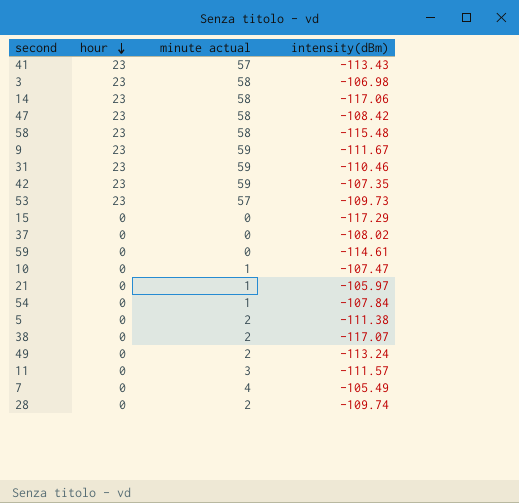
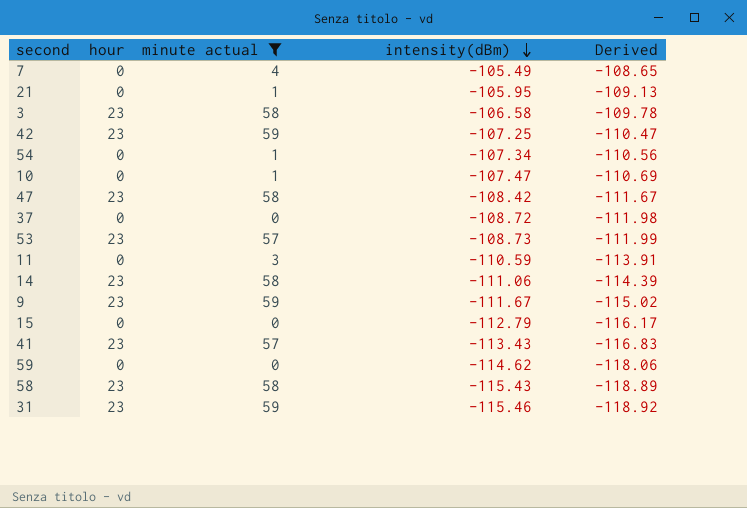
filter: none -> minute actual != 2
row order: hour descending -> intensity(dBm) descending
column Derived | formula: none -> [intensity(dBm)] * 1.03
21 | intensity(dBm): -105.97 -> -105.95
3 | intensity(dBm): -106.98 -> -106.58
42 | intensity(dBm): -107.35 -> -107.25
54 | intensity(dBm): -107.84 -> -107.34
37 | intensity(dBm): -108.02 -> -108.72
53 | intensity(dBm): -109.73 -> -108.73
11 | intensity(dBm): -111.57 -> -110.59
14 | intensity(dBm): -117.06 -> -111.06
15 | intensity(dBm): -117.29 -> -112.79
59 | intensity(dBm): -114.61 -> -114.62
58 | intensity(dBm): -115.48 -> -115.43
31 | intensity(dBm): -110.46 -> -115.46

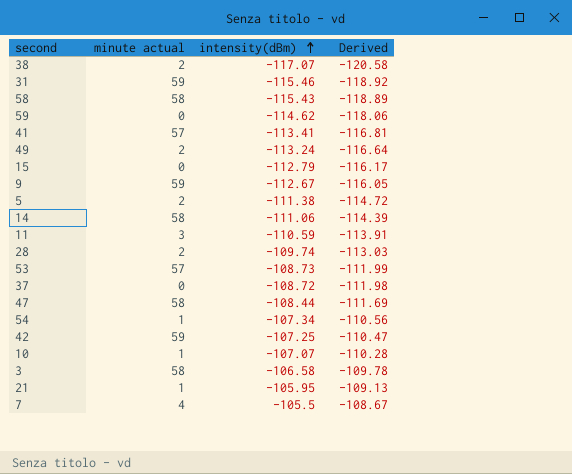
filter: minute actual != 2 -> none
row order: intensity(dBm) descending -> intensity(dBm) ascending
column hour | position: 2 -> none
41 | intensity(dBm): -113.43 -> -113.41
41 | Derived: -116.83 -> -116.81
9 | intensity(dBm): -111.67 -> -112.67
9 | Derived: -115.02 -> -116.05
47 | intensity(dBm): -108.42 -> -108.44
47 | Derived: -111.67 -> -111.69
10 | intensity(dBm): -107.47 -> -107.07
10 | Derived: -110.69 -> -110.28
7 | intensity(dBm): -105.49 -> -105.5
7 | Derived: -108.65 -> -108.67

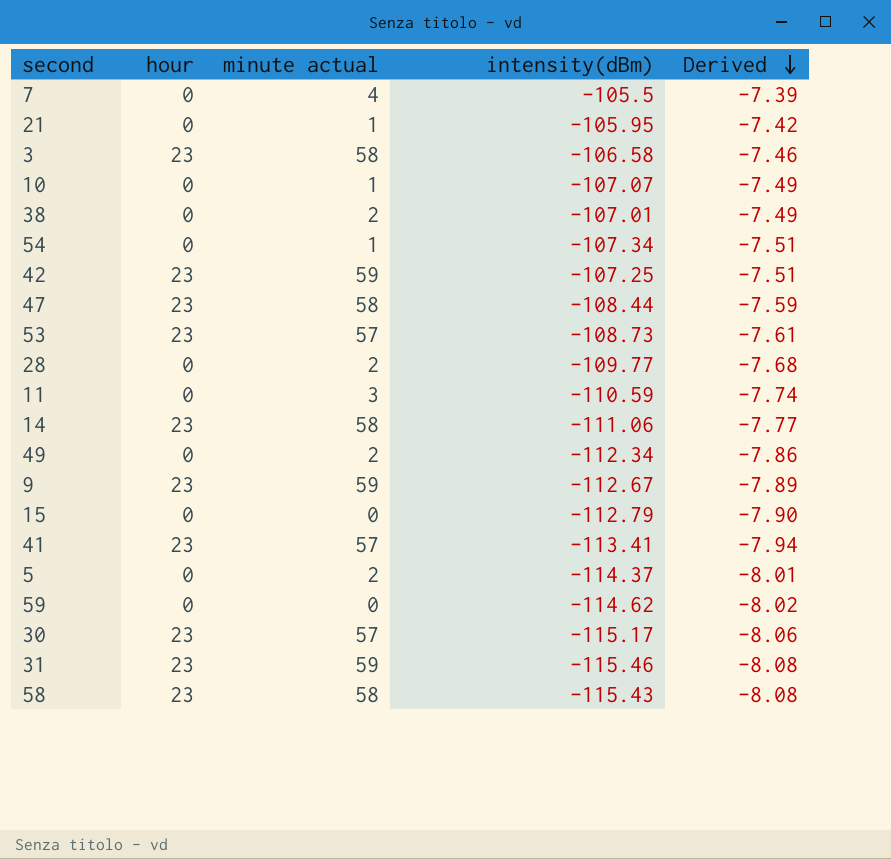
row order: intensity(dBm) ascending -> Derived descending
column hour | position: none -> 2
column Derived | formula: [intensity(dBm)] * 1.03 -> [intensity(dBm)] * 0.07
row 37: 0 | -108.72 | -111.98 -> none
38 | intensity(dBm): -117.07 -> -107.01
28 | intensity(dBm): -109.74 -> -109.77
49 | intensity(dBm): -113.24 -> -112.34
5 | intensity(dBm): -111.38 -> -114.37
row 30: none -> 23 | 57 | -115.17 | -8.06

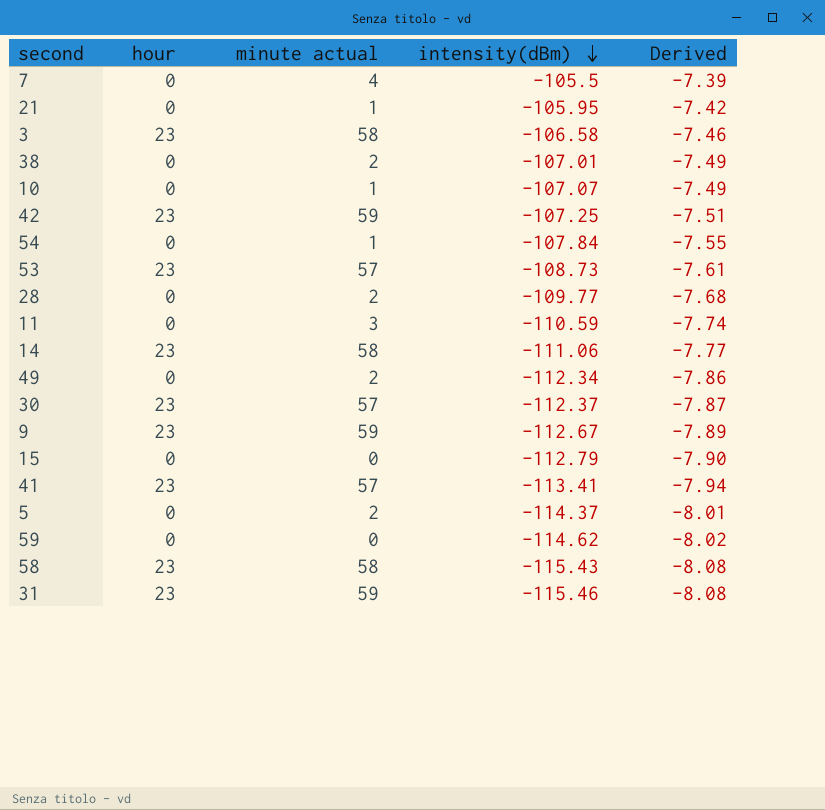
row order: Derived descending -> intensity(dBm) descending
row 47: 23 | 58 | -108.44 | -7.59 -> none
54 | intensity(dBm): -107.34 -> -107.84
54 | Derived: -7.51 -> -7.55
30 | intensity(dBm): -115.17 -> -112.37
30 | Derived: -8.06 -> -7.87

